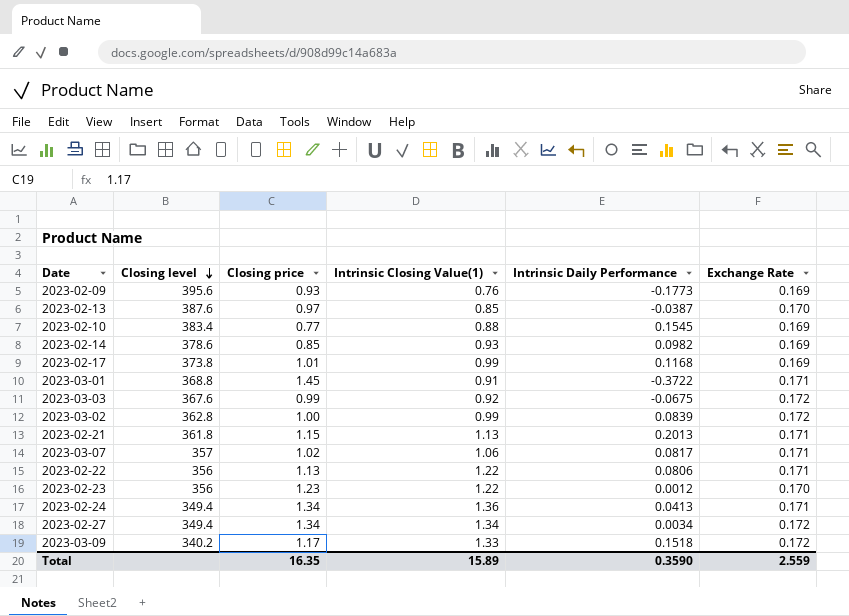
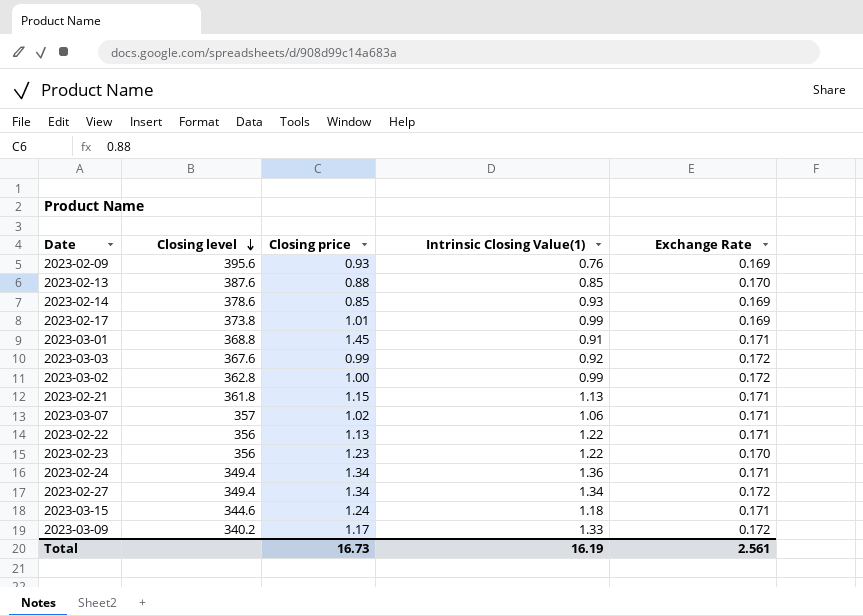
column Intrinsic Daily Performance | position: 5 -> none
row 2023-02-10: 383.4 | 0.77 | 0.88 | 0.1545 | 0.169 -> none
2023-02-13 | Closing price: 0.97 -> 0.88
row 2023-03-15: none -> 344.6 | 1.24 | 1.18 | 0.171
Total | Closing price: 16.35 -> 16.73
Total | Intrinsic Closing Value(1): 15.89 -> 16.19
Total | Exchange Rate: 2.559 -> 2.561

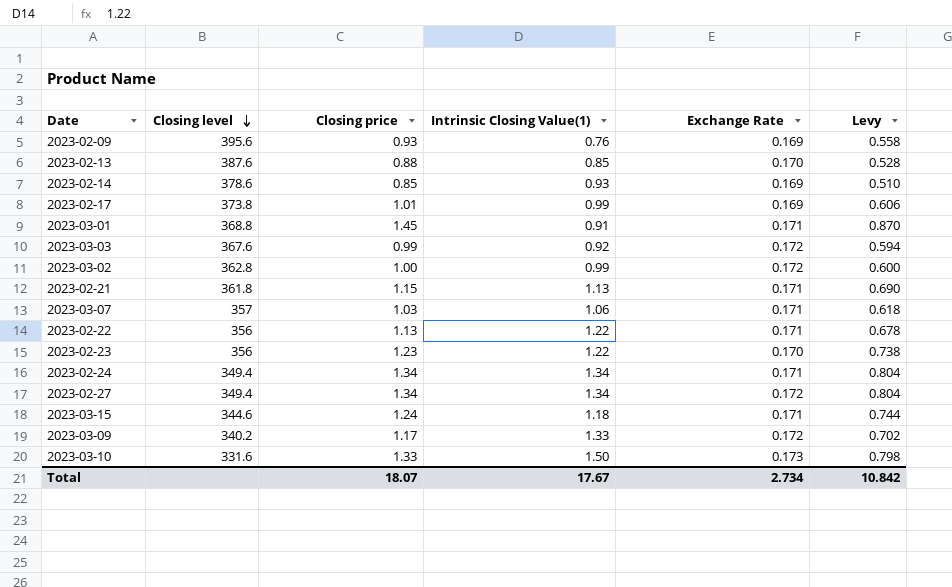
column Levy | formula: none -> [Closing price] * 0.6
2023-03-07 | Closing price: 1.02 -> 1.03
2023-02-24 | Intrinsic Closing Value(1): 1.36 -> 1.34
row 2023-03-10: none -> 331.6 | 1.33 | 1.50 | 0.173 | 0.798
Total | Closing price: 16.73 -> 18.07
Total | Intrinsic Closing Value(1): 16.19 -> 17.67
Total | Exchange Rate: 2.561 -> 2.734

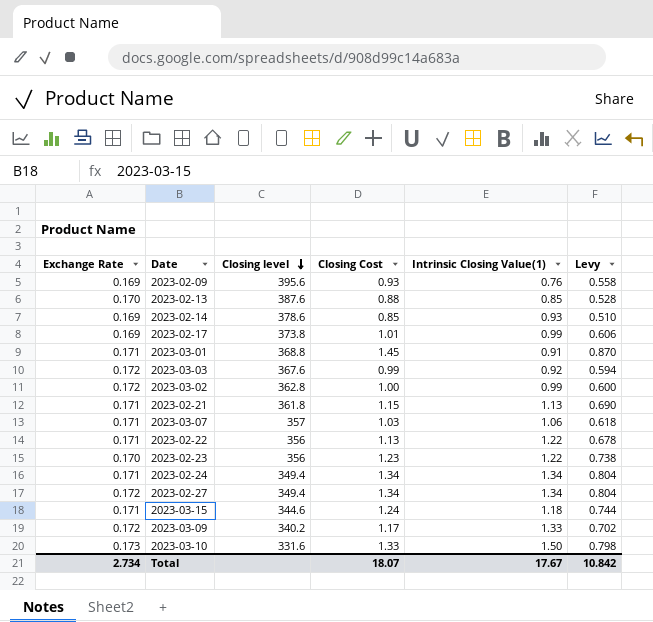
column Exchange Rate | position: 5 -> 1
column name: Closing price -> Closing Cost

